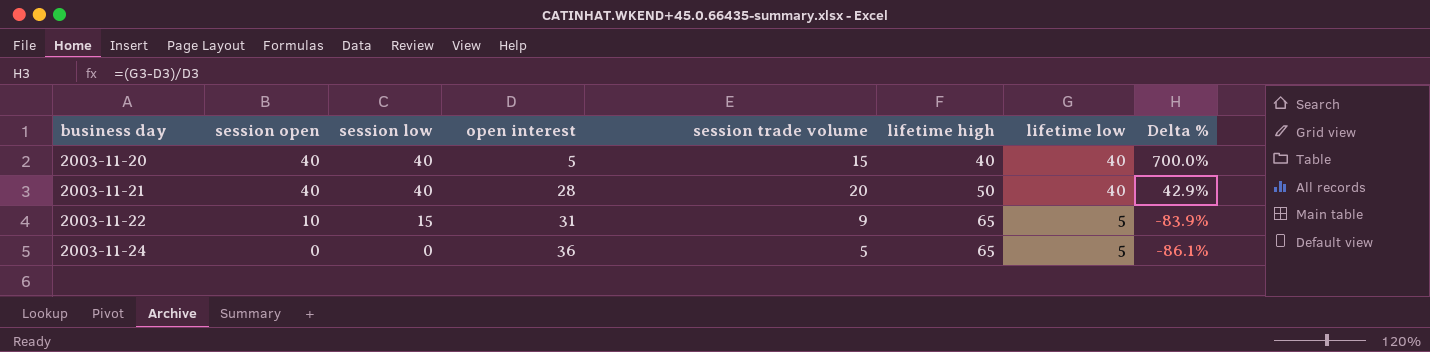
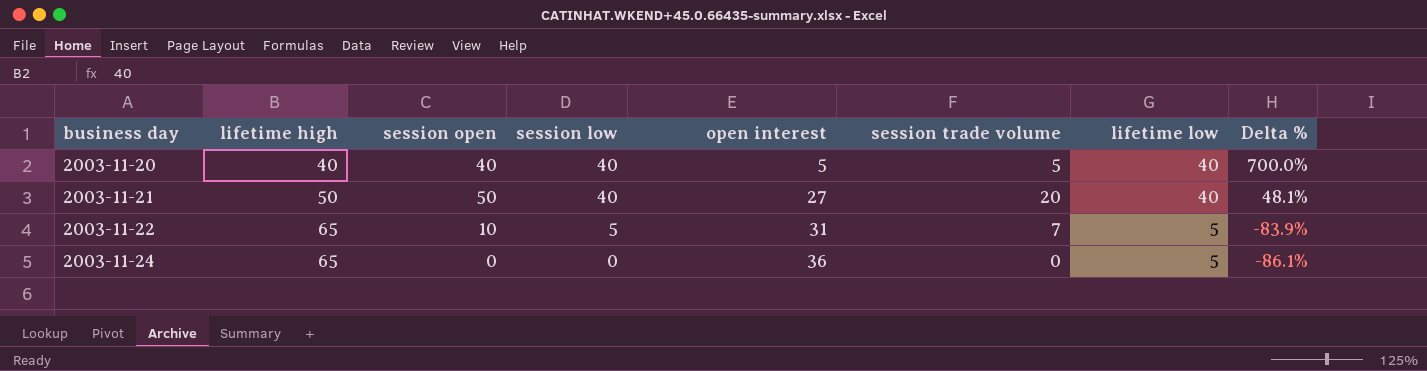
column lifetime high | position: 6 -> 2
2003-11-20 | session trade volume: 15 -> 5
2003-11-21 | session open: 40 -> 50
2003-11-21 | open interest: 28 -> 27
2003-11-21 | Delta %: 42.9% -> 48.1%
2003-11-22 | session low: 15 -> 5
2003-11-22 | session trade volume: 9 -> 7
2003-11-24 | session trade volume: 5 -> 0

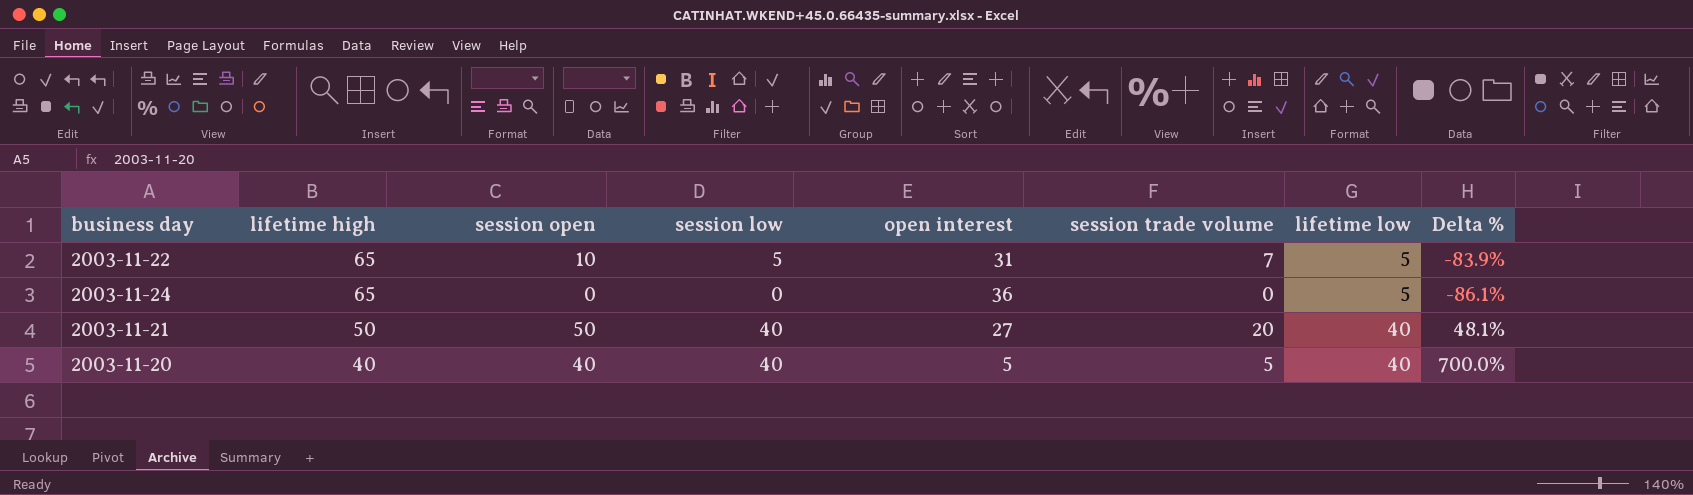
row order: business day ascending -> lifetime high descending

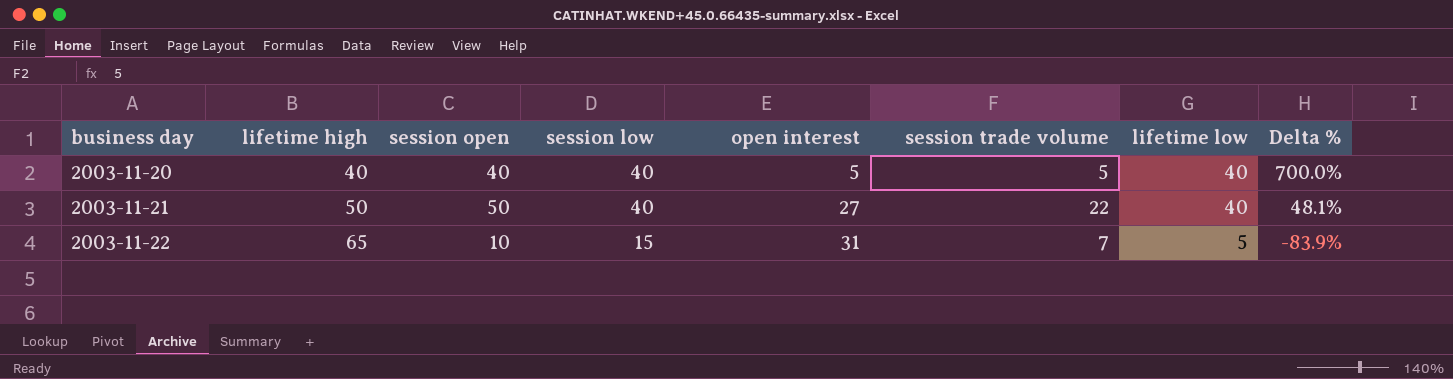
row order: lifetime high descending -> business day ascending
row 2003-11-24: 65 | 0 | 0 | 36 | 0 | 5 | -86.1% -> none
2003-11-21 | session trade volume: 20 -> 22
2003-11-22 | session low: 5 -> 15

